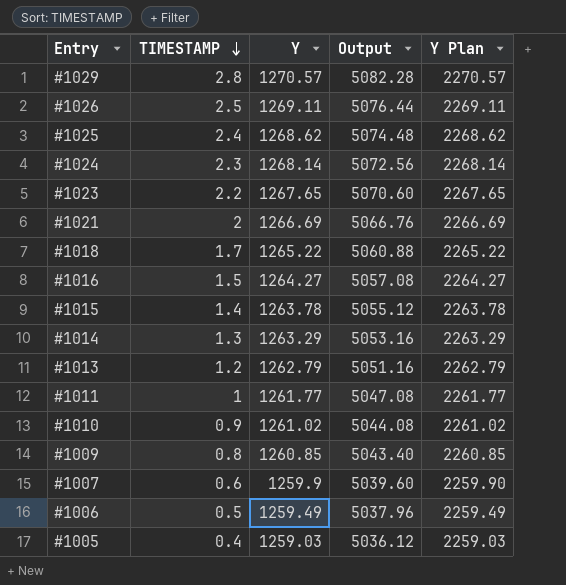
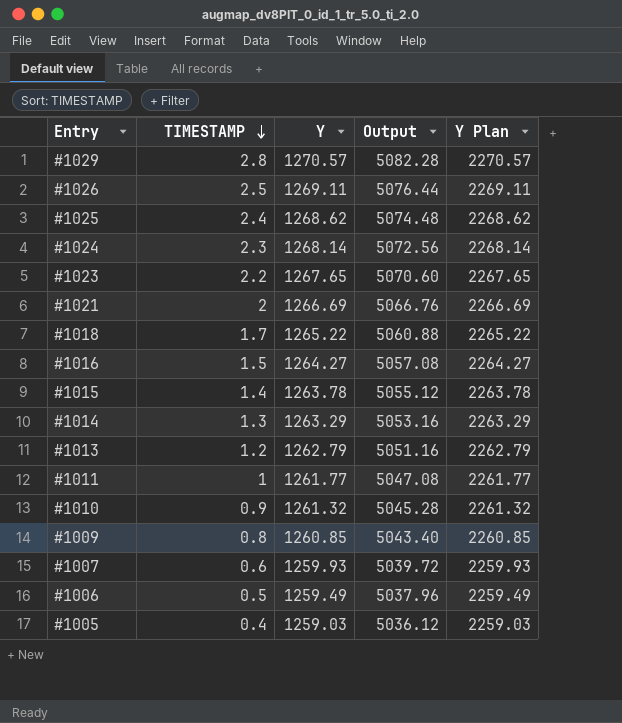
#1010 | Y: 1261.02 -> 1261.32
#1010 | Output: 5044.08 -> 5045.28
#1010 | Y Plan: 2261.02 -> 2261.32
#1007 | Y: 1259.9 -> 1259.93
#1007 | Output: 5039.60 -> 5039.72
#1007 | Y Plan: 2259.90 -> 2259.93

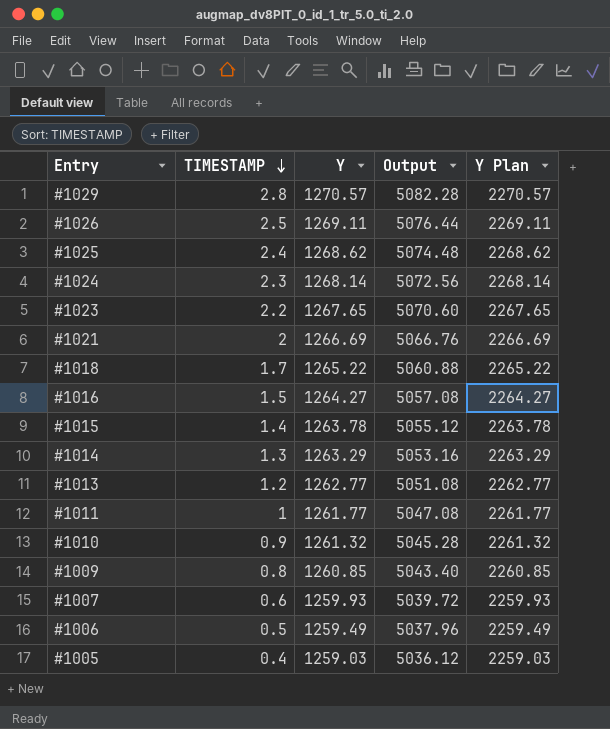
#1013 | Y: 1262.79 -> 1262.77
#1013 | Output: 5051.16 -> 5051.08
#1013 | Y Plan: 2262.79 -> 2262.77

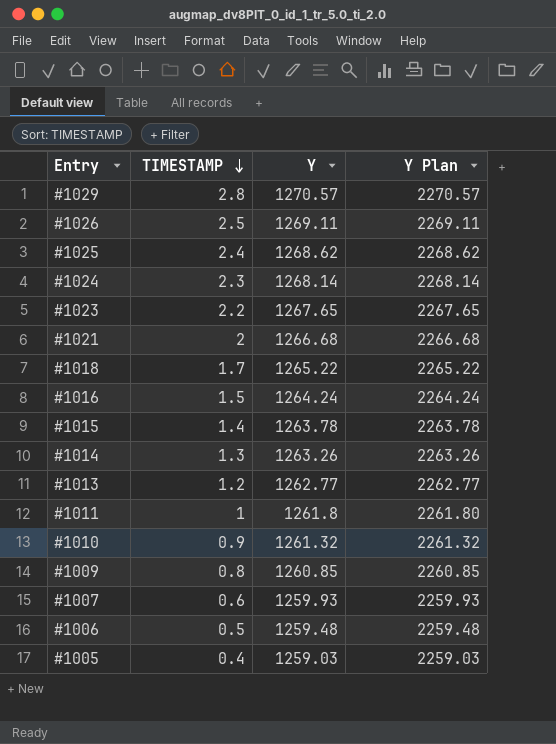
column Output | formula: [Y] * 4 -> none
#1021 | Y: 1266.69 -> 1266.68
#1021 | Y Plan: 2266.69 -> 2266.68
#1016 | Y: 1264.27 -> 1264.24
#1016 | Y Plan: 2264.27 -> 2264.24
#1014 | Y: 1263.29 -> 1263.26
#1014 | Y Plan: 2263.29 -> 2263.26
#1011 | Y: 1261.77 -> 1261.8
#1011 | Y Plan: 2261.77 -> 2261.80
#1006 | Y: 1259.49 -> 1259.48
#1006 | Y Plan: 2259.49 -> 2259.48

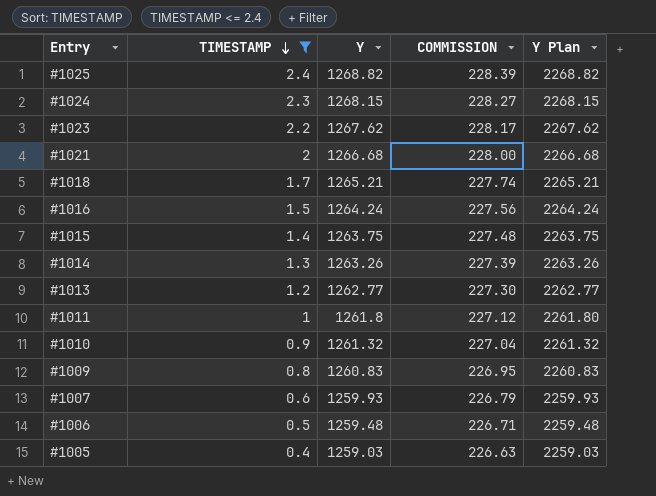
filter: none -> TIMESTAMP <= 2.4
column COMMISSION | formula: none -> [Y] * 0.18
#1025 | Y: 1268.62 -> 1268.82
#1025 | Y Plan: 2268.62 -> 2268.82
#1024 | Y: 1268.14 -> 1268.15
#1024 | Y Plan: 2268.14 -> 2268.15
#1023 | Y: 1267.65 -> 1267.62
#1023 | Y Plan: 2267.65 -> 2267.62
#1018 | Y: 1265.22 -> 1265.21
#1018 | Y Plan: 2265.22 -> 2265.21
#1015 | Y: 1263.78 -> 1263.75
#1015 | Y Plan: 2263.78 -> 2263.75
#1009 | Y: 1260.85 -> 1260.83
#1009 | Y Plan: 2260.85 -> 2260.83

